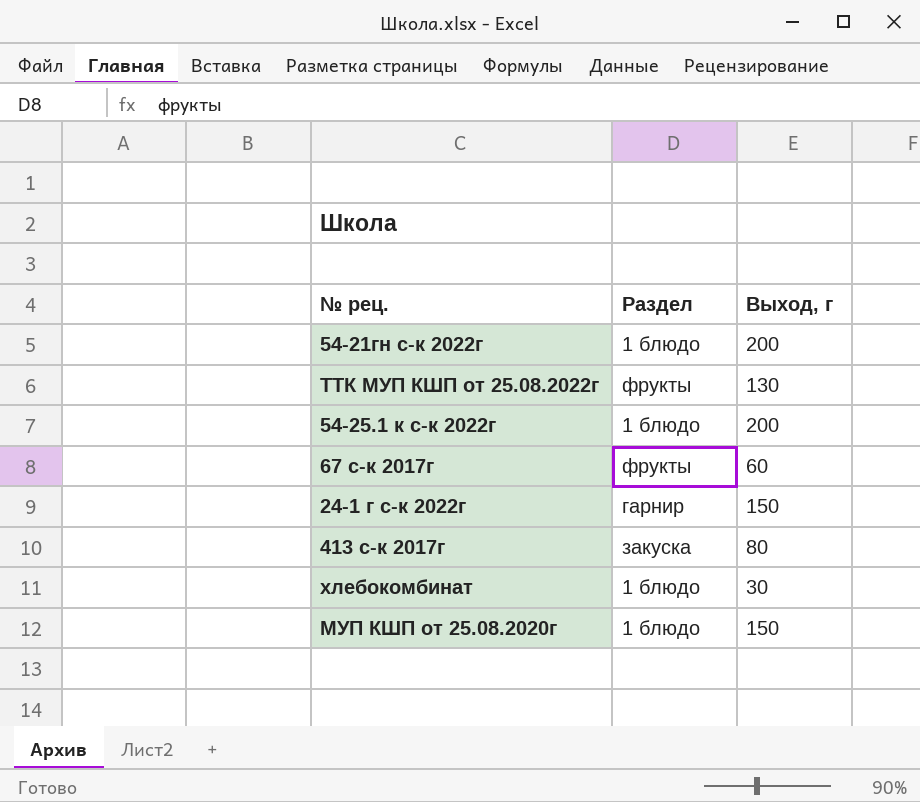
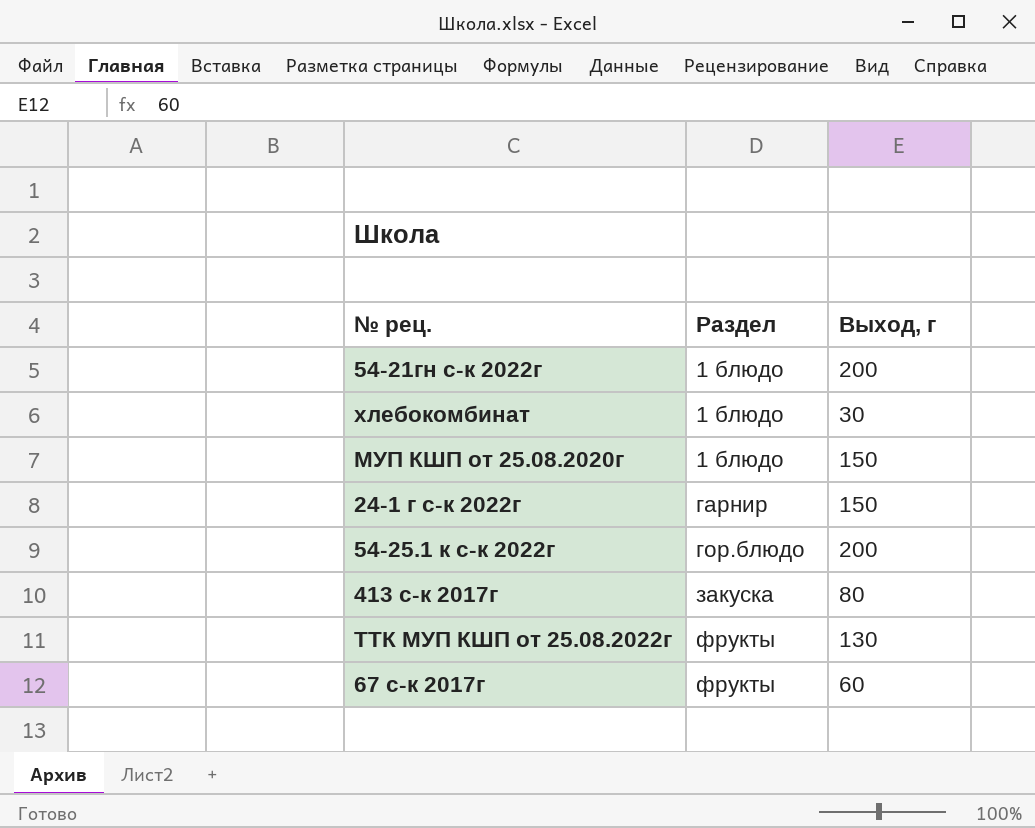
row order: none -> Раздел ascending
54-25.1 к с-к 2022г | Раздел: 1 блюдо -> гор.блюдо

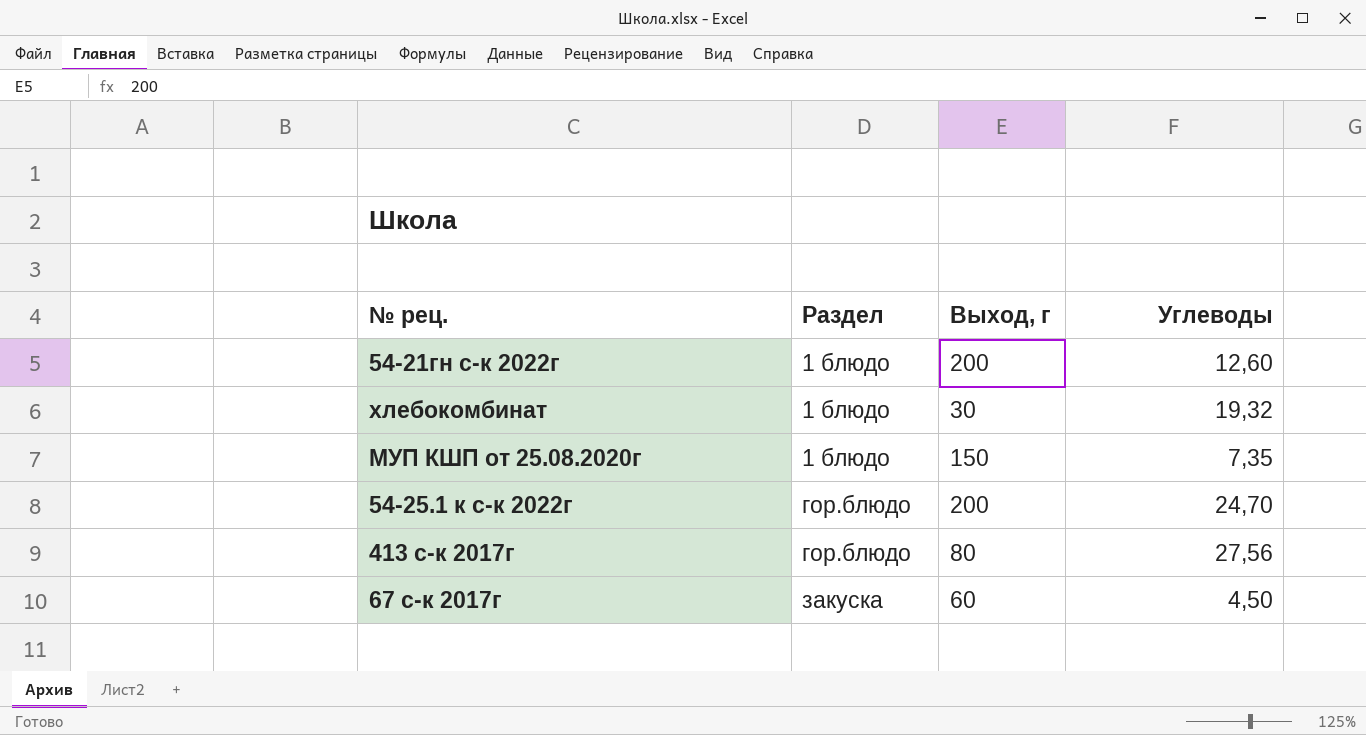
column Углеводы | position: none -> 4
row 24-1 г с-к 2022г: гарнир | 150 -> none
row ТТК МУП КШП от 25.08.2022г: фрукты | 130 -> none
413 с-к 2017г | Раздел: закуска -> гор.блюдо
67 с-к 2017г | Раздел: фрукты -> закуска

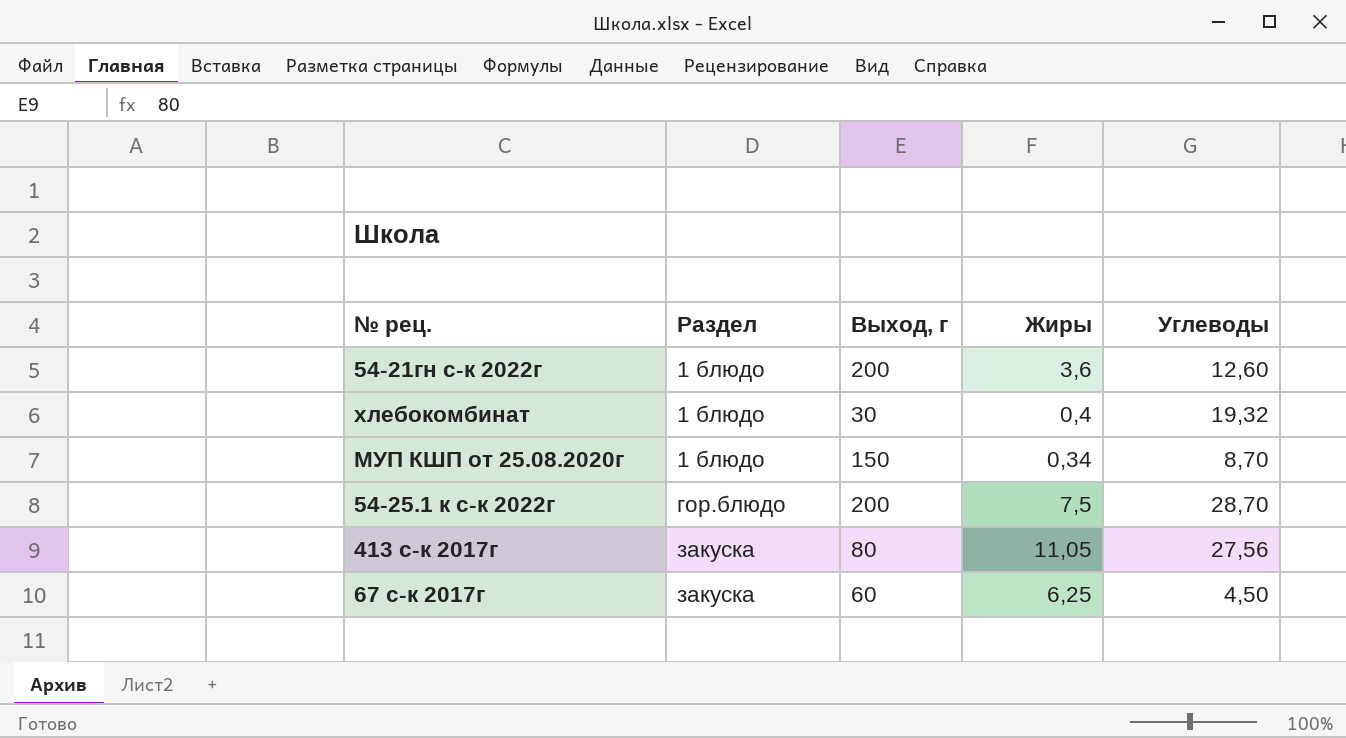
column Жиры | position: none -> 4
МУП КШП от 25.08.2020г | Углеводы: 7,35 -> 8,70
54-25.1 к с-к 2022г | Углеводы: 24,70 -> 28,70
413 с-к 2017г | Раздел: гор.блюдо -> закуска

